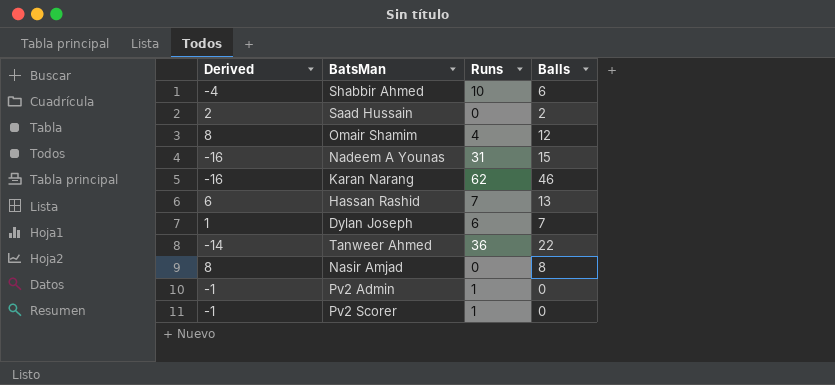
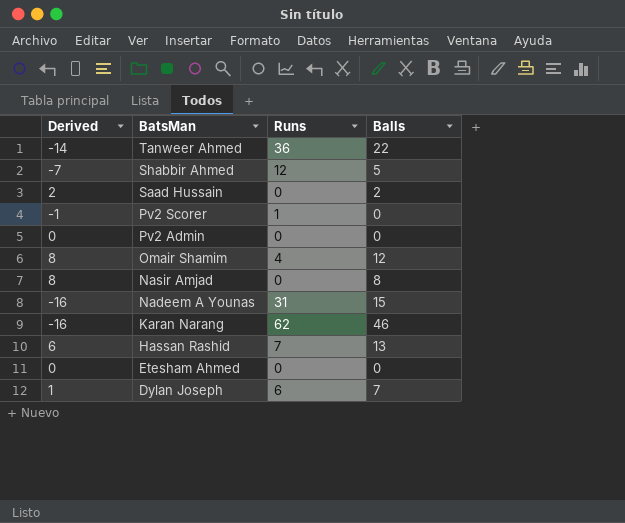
row order: none -> BatsMan descending
Shabbir Ahmed | Derived: -4 -> -7
Shabbir Ahmed | Runs: 10 -> 12
Shabbir Ahmed | Balls: 6 -> 5
Pv2 Admin | Derived: -1 -> 0
Pv2 Admin | Runs: 1 -> 0
row Etesham Ahmed: none -> 0 | 0 | 0

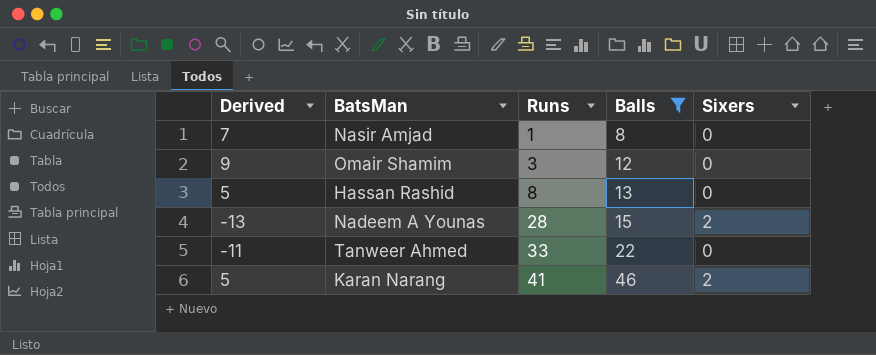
filter: none -> Balls >= 8
row order: BatsMan descending -> Runs ascending
column Sixers | position: none -> 5
Nasir Amjad | Derived: 8 -> 7
Nasir Amjad | Runs: 0 -> 1
Omair Shamim | Derived: 8 -> 9
Omair Shamim | Runs: 4 -> 3
Hassan Rashid | Derived: 6 -> 5
Hassan Rashid | Runs: 7 -> 8
Nadeem A Younas | Derived: -16 -> -13
Nadeem A Younas | Runs: 31 -> 28
Tanweer Ahmed | Derived: -14 -> -11
Tanweer Ahmed | Runs: 36 -> 33
Karan Narang | Derived: -16 -> 5
Karan Narang | Runs: 62 -> 41

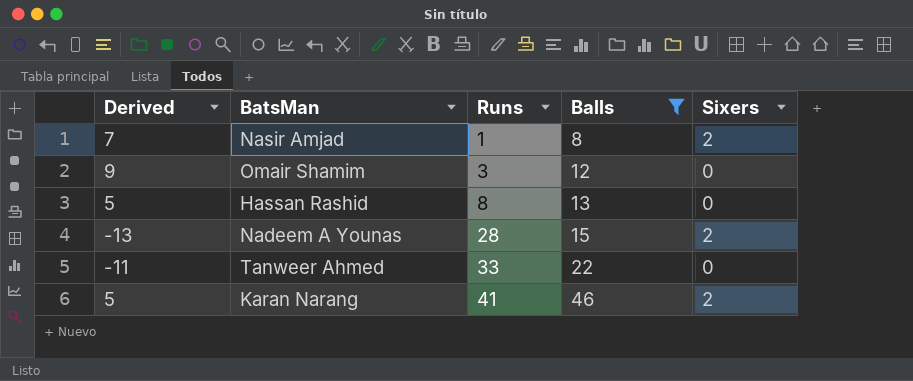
Nasir Amjad | Sixers: 0 -> 2

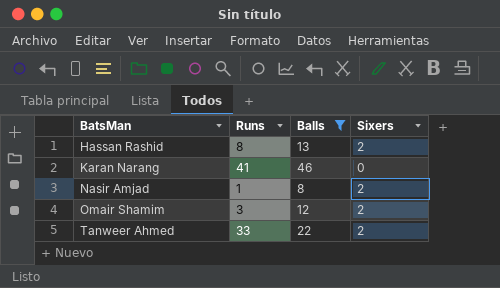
row order: Runs ascending -> BatsMan ascending
column Derived | formula: [Balls] - [Runs] -> none
row Nadeem A Younas: -13 | 28 | 15 | 2 -> none
Hassan Rashid | Sixers: 0 -> 2
Karan Narang | Sixers: 2 -> 0
Omair Shamim | Sixers: 0 -> 2
Tanweer Ahmed | Sixers: 0 -> 2

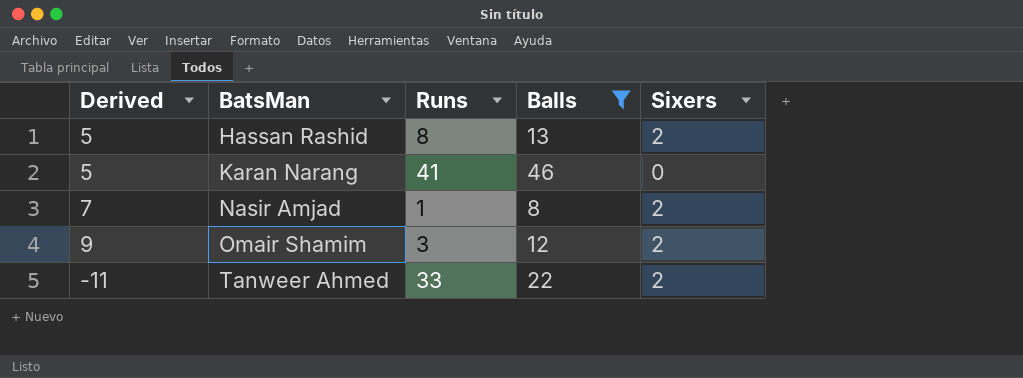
column Derived | formula: none -> [Balls] - [Runs]

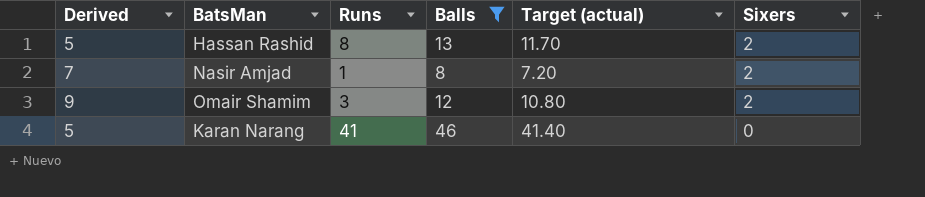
row order: BatsMan ascending -> Sixers descending
column Target (actual) | formula: none -> [Balls] * 0.9
row Tanweer Ahmed: -11 | 33 | 22 | 2 -> none

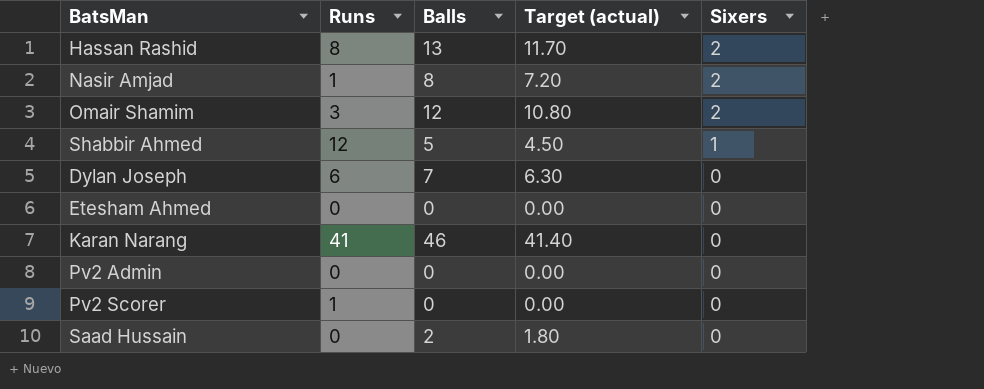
filter: Balls >= 8 -> none
column Derived | formula: [Balls] - [Runs] -> none

